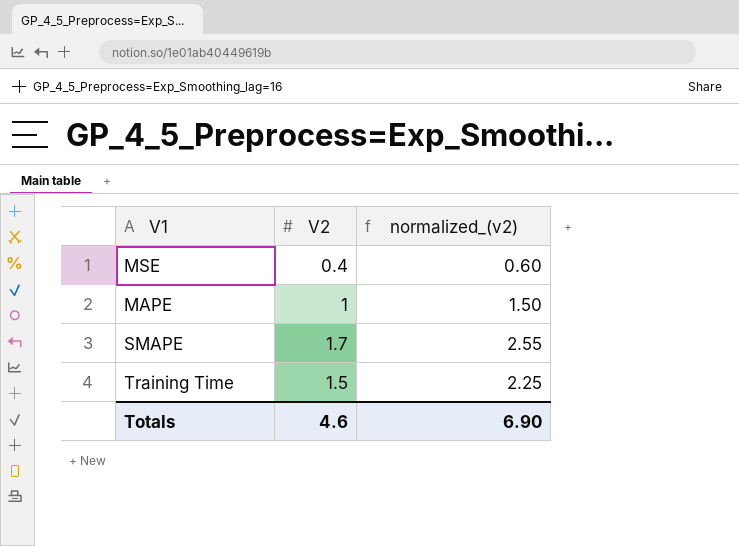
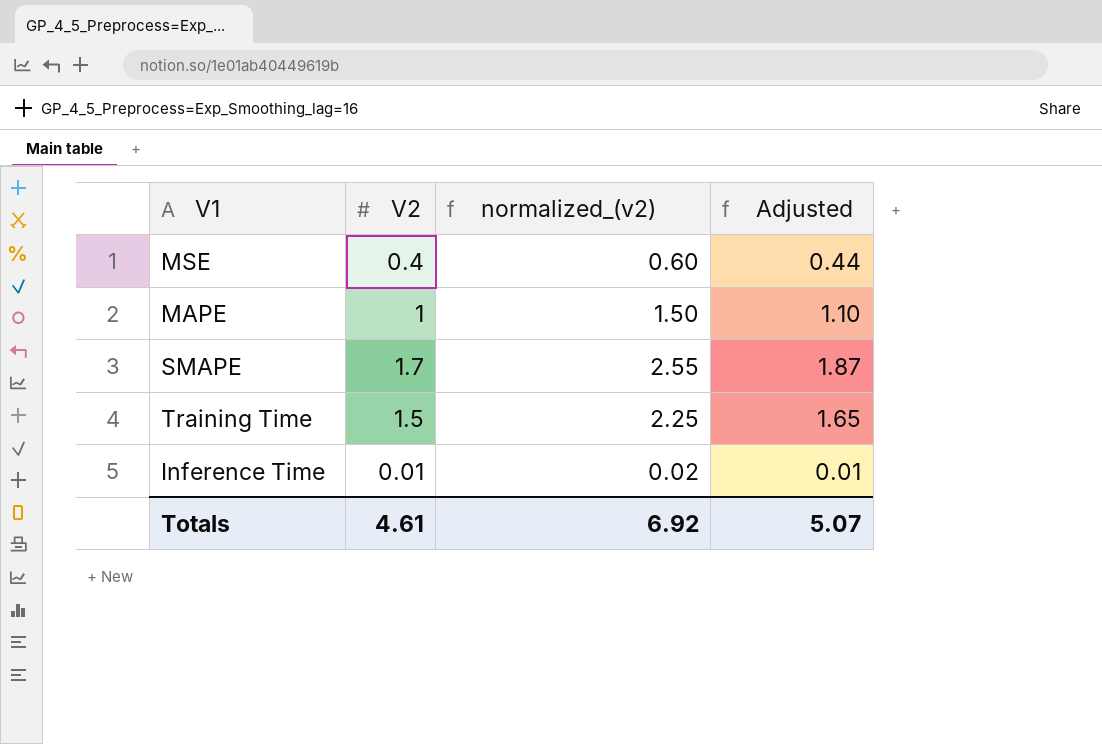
column Adjusted | formula: none -> [V2] * 1.1
row Inference Time: none -> 0.01 | 0.02 | 0.01
Totals | V2: 4.6 -> 4.61
Totals | normalized_(v2): 6.90 -> 6.92

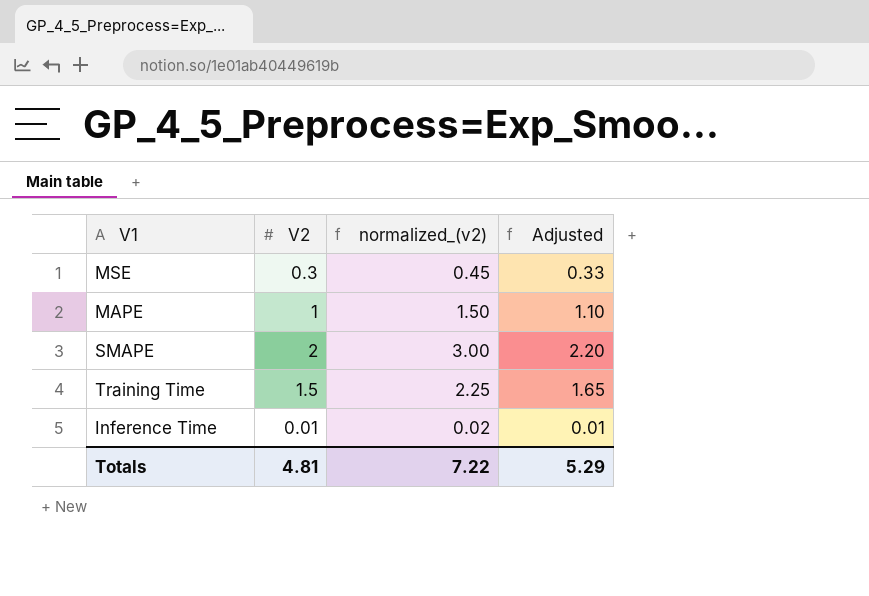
MSE | V2: 0.4 -> 0.3
MSE | normalized_(v2): 0.60 -> 0.45
MSE | Adjusted: 0.44 -> 0.33
SMAPE | V2: 1.7 -> 2
SMAPE | normalized_(v2): 2.55 -> 3.00
SMAPE | Adjusted: 1.87 -> 2.20
Totals | V2: 4.61 -> 4.81
Totals | normalized_(v2): 6.92 -> 7.22
Totals | Adjusted: 5.07 -> 5.29

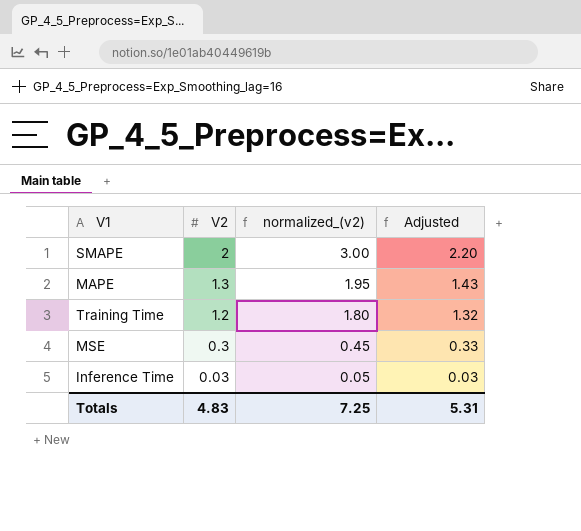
row order: none -> V2 descending
MAPE | V2: 1 -> 1.3
MAPE | normalized_(v2): 1.50 -> 1.95
MAPE | Adjusted: 1.10 -> 1.43
Training Time | V2: 1.5 -> 1.2
Training Time | normalized_(v2): 2.25 -> 1.80
Training Time | Adjusted: 1.65 -> 1.32
Inference Time | V2: 0.01 -> 0.03
Inference Time | normalized_(v2): 0.02 -> 0.05
Inference Time | Adjusted: 0.01 -> 0.03
Totals | V2: 4.81 -> 4.83
Totals | normalized_(v2): 7.22 -> 7.25
Totals | Adjusted: 5.29 -> 5.31

